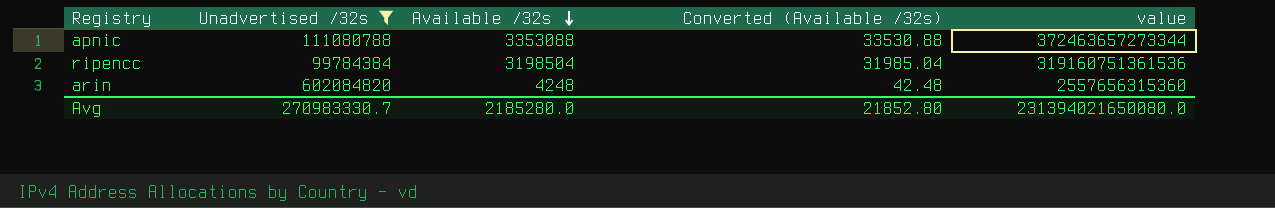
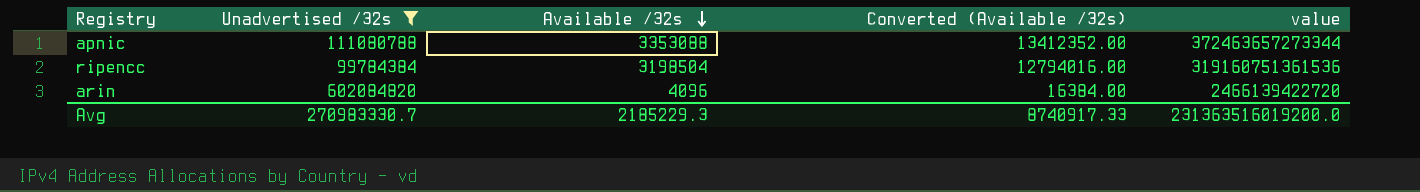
column Converted (Available /32s) | formula: [Available /32s] * 0.01 -> [Available /32s] * 4
arin | Available /32s: 4248 -> 4096
arin | value: 2557656315360 -> 2466139422720
Avg | Available /32s: 2185280.0 -> 2185229.3
Avg | Converted (Available /32s): 21852.80 -> 8740917.33
Avg | value: 231394021650080.0 -> 231363516019200.0

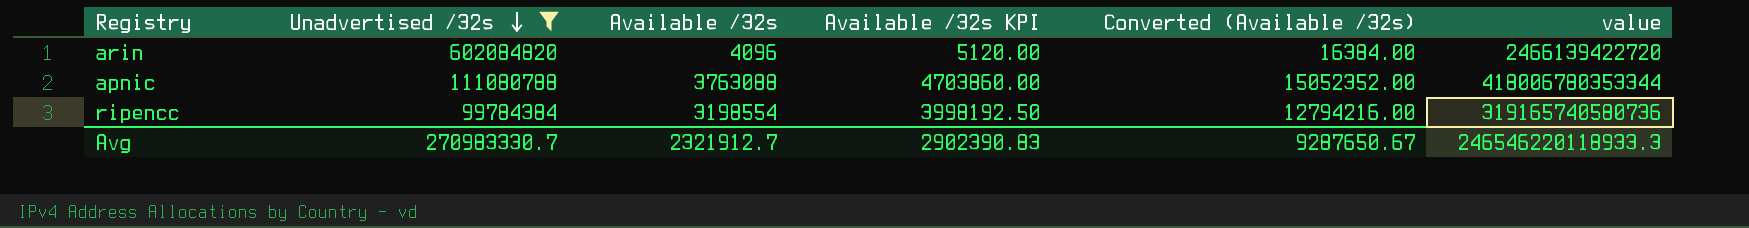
row order: Available /32s descending -> Unadvertised /32s descending
column Available /32s KPI | formula: none -> [Available /32s] * 1.25
apnic | Available /32s: 3353088 -> 3763088
apnic | Converted (Available /32s): 13412352.00 -> 15052352.00
apnic | value: 372463657273344 -> 418006780353344
ripencc | Available /32s: 3198504 -> 3198554
ripencc | Converted (Available /32s): 12794016.00 -> 12794216.00
ripencc | value: 319160751361536 -> 319165740580736
Avg | Available /32s: 2185229.3 -> 2321912.7
Avg | Converted (Available /32s): 8740917.33 -> 9287650.67
Avg | value: 231363516019200.0 -> 246546220118933.3

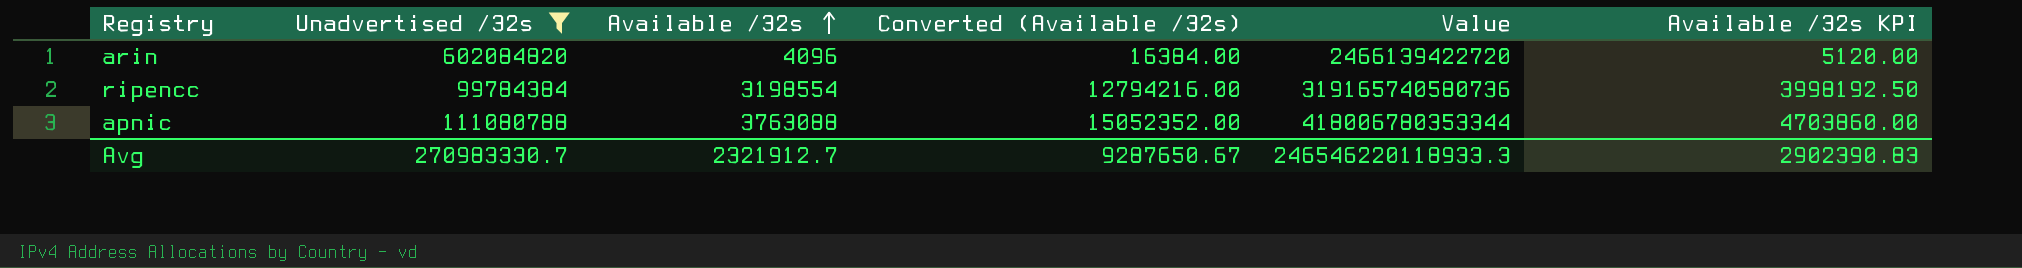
row order: Unadvertised /32s descending -> Available /32s ascending
column name: value -> Value
column Available /32s KPI | position: 4 -> 6

